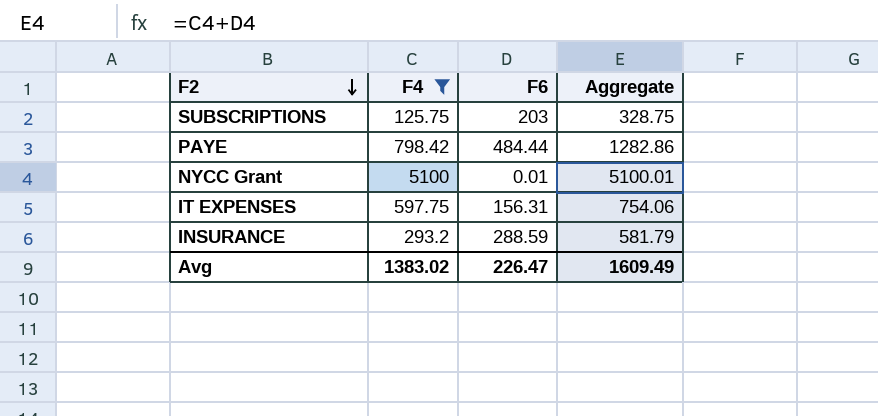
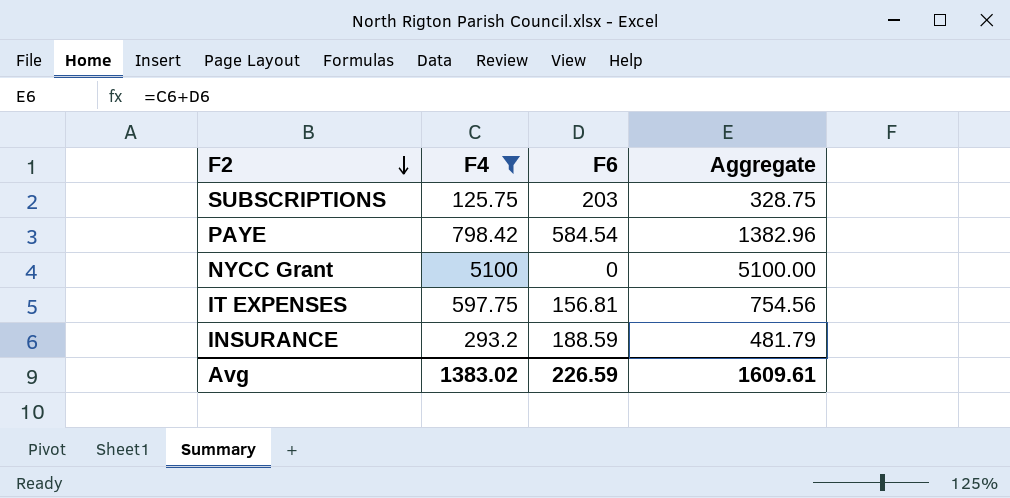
PAYE | F6: 484.44 -> 584.54
PAYE | Aggregate: 1282.86 -> 1382.96
NYCC Grant | F6: 0.01 -> 0
NYCC Grant | Aggregate: 5100.01 -> 5100.00
IT EXPENSES | F6: 156.31 -> 156.81
IT EXPENSES | Aggregate: 754.06 -> 754.56
INSURANCE | F6: 288.59 -> 188.59
INSURANCE | Aggregate: 581.79 -> 481.79
Avg | F6: 226.47 -> 226.59
Avg | Aggregate: 1609.49 -> 1609.61

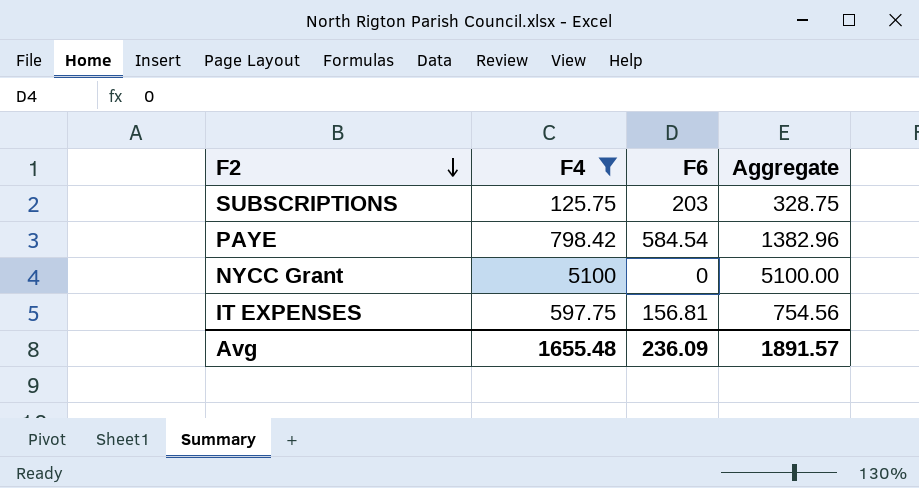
row INSURANCE: 293.2 | 188.59 | 481.79 -> none
Avg | F4: 1383.02 -> 1655.48
Avg | F6: 226.59 -> 236.09
Avg | Aggregate: 1609.61 -> 1891.57

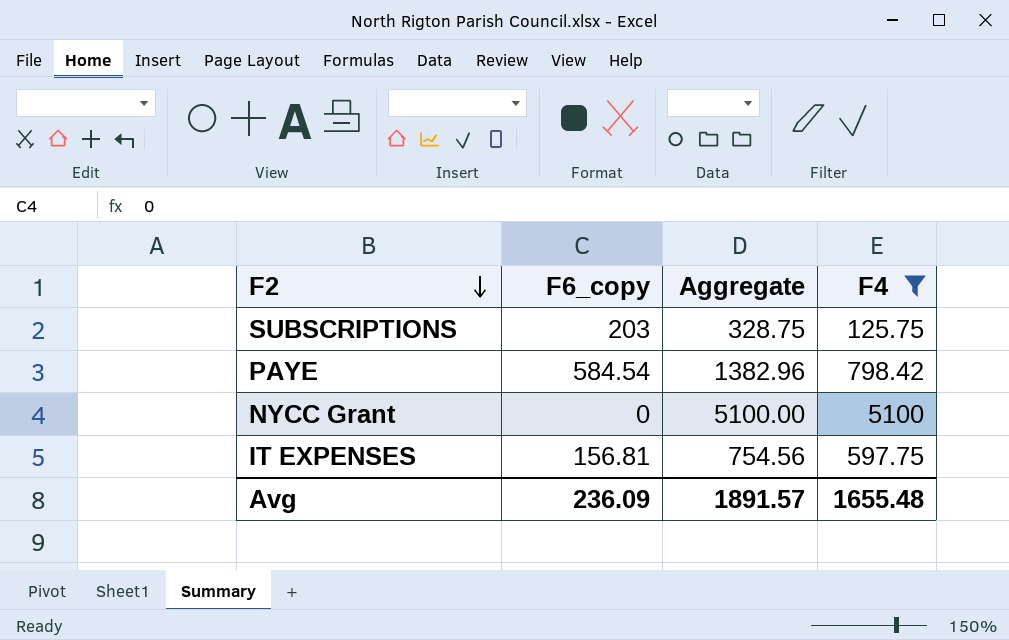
column name: F6 -> F6_copy
column F4 | position: 2 -> 4

